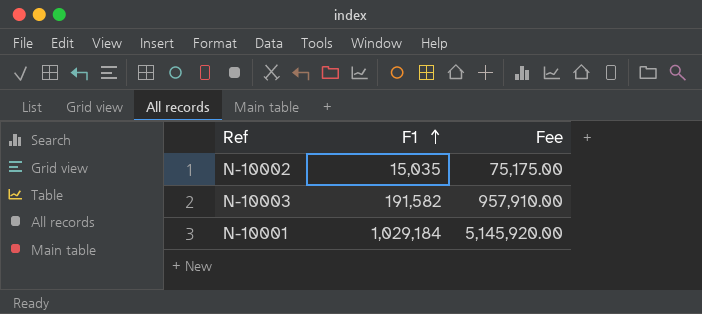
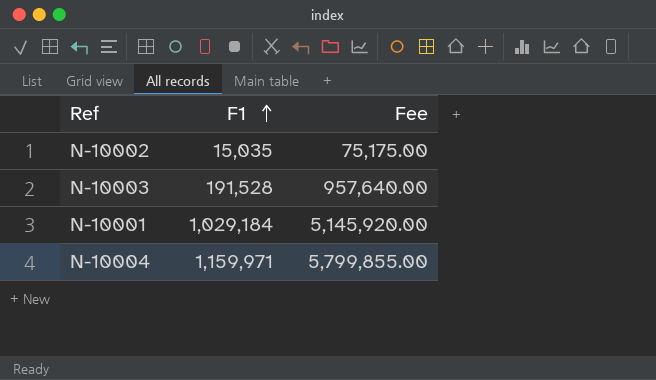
N-10003 | F1: 191,582 -> 191,528
N-10003 | Fee: 957,910.00 -> 957,640.00
row N-10004: none -> 1,159,971 | 5,799,855.00

